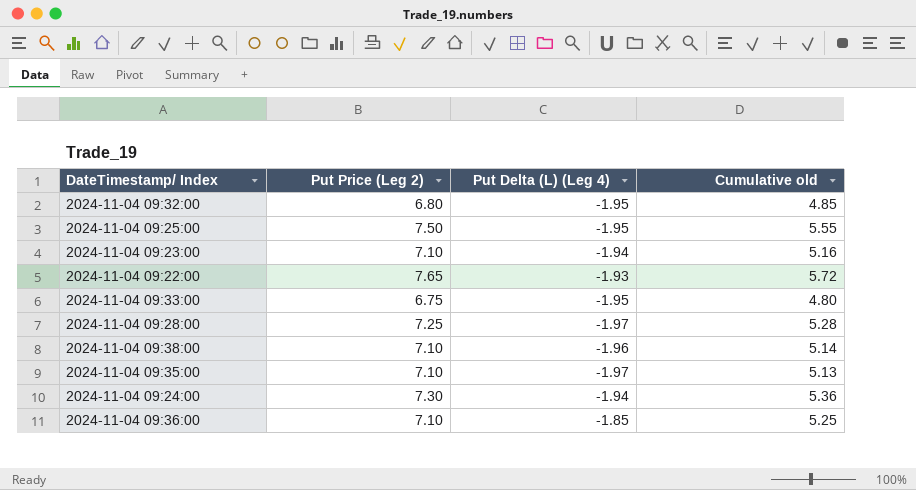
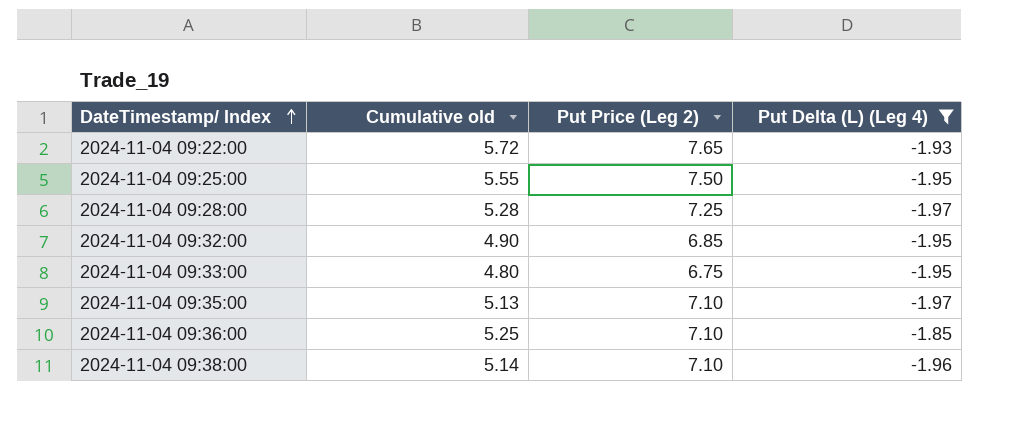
filter: none -> Put Delta (L) (Leg 4) != -1.94
row order: none -> DateTimestamp/ Index ascending
column Cumulative old | position: 4 -> 2
2024-11-04 09:32:00 | Cumulative old: 4.85 -> 4.90
2024-11-04 09:32:00 | Put Price (Leg 2): 6.80 -> 6.85

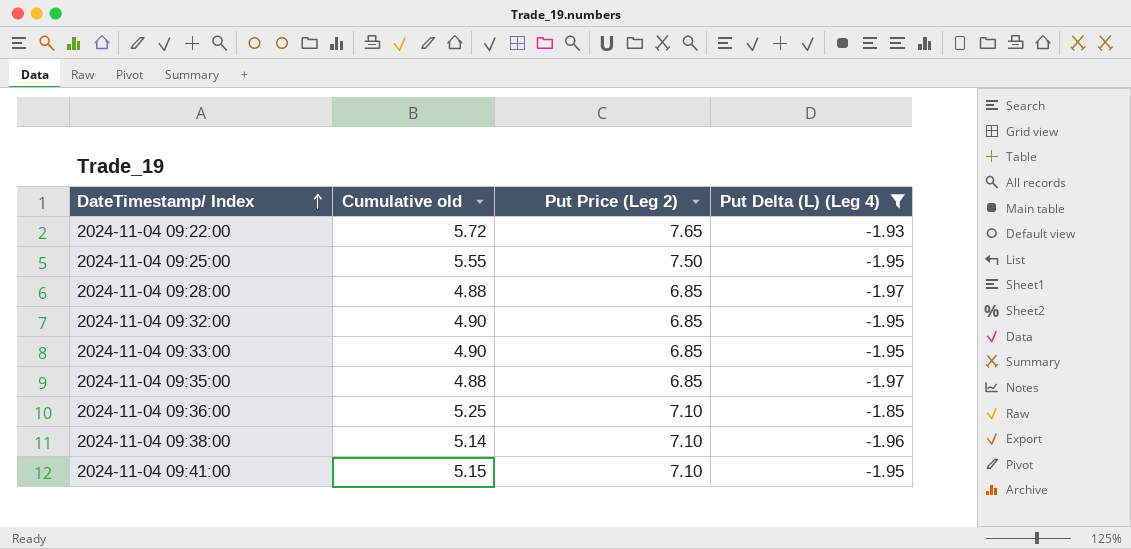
2024-11-04 09:28:00 | Cumulative old: 5.28 -> 4.88
2024-11-04 09:28:00 | Put Price (Leg 2): 7.25 -> 6.85
2024-11-04 09:33:00 | Cumulative old: 4.80 -> 4.90
2024-11-04 09:33:00 | Put Price (Leg 2): 6.75 -> 6.85
2024-11-04 09:35:00 | Cumulative old: 5.13 -> 4.88
2024-11-04 09:35:00 | Put Price (Leg 2): 7.10 -> 6.85
row 2024-11-04 09:41:00: none -> 5.15 | 7.10 | -1.95

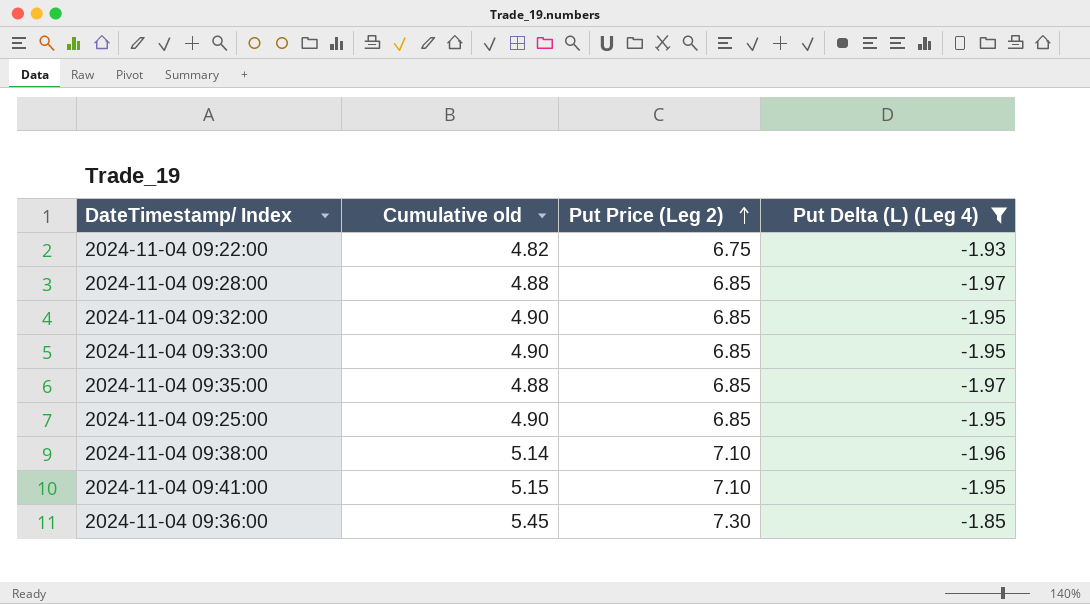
row order: DateTimestamp/ Index ascending -> Put Price (Leg 2) ascending
2024-11-04 09:22:00 | Cumulative old: 5.72 -> 4.82
2024-11-04 09:22:00 | Put Price (Leg 2): 7.65 -> 6.75
2024-11-04 09:25:00 | Cumulative old: 5.55 -> 4.90
2024-11-04 09:25:00 | Put Price (Leg 2): 7.50 -> 6.85
2024-11-04 09:36:00 | Cumulative old: 5.25 -> 5.45
2024-11-04 09:36:00 | Put Price (Leg 2): 7.10 -> 7.30

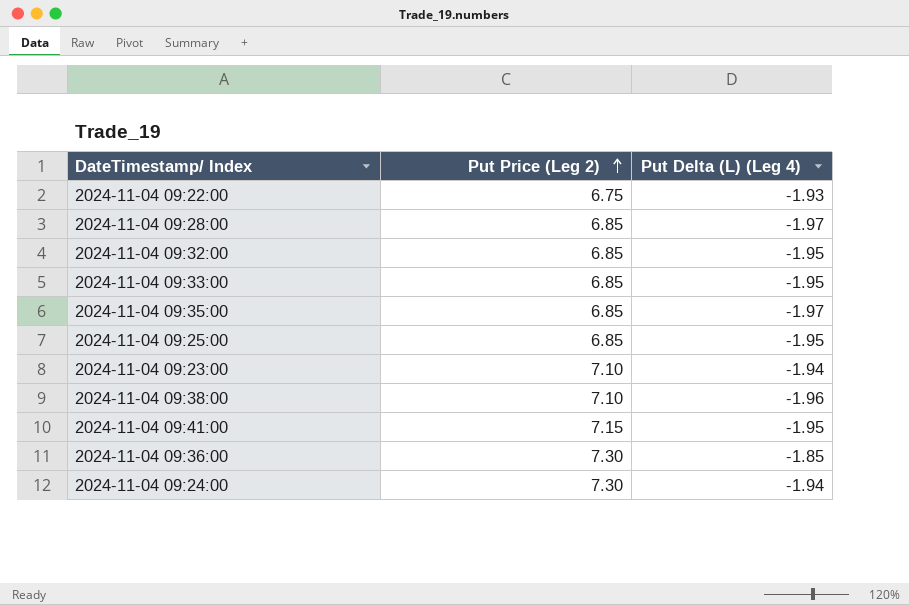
filter: Put Delta (L) (Leg 4) != -1.94 -> none
column Cumulative old | formula: [Put Price (Leg 2)] + [Put Delta (L) (Leg 4)] -> none
2024-11-04 09:41:00 | Put Price (Leg 2): 7.10 -> 7.15

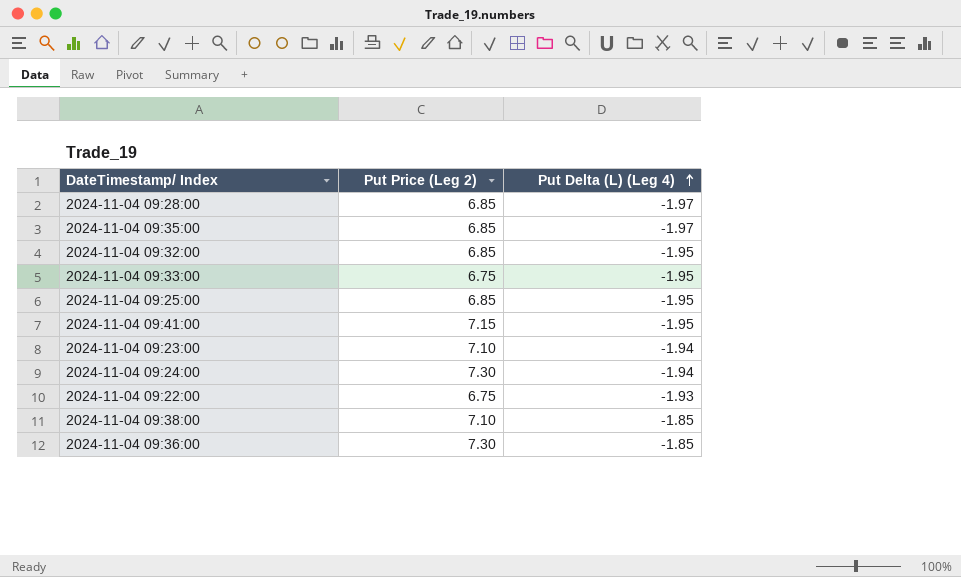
row order: Put Price (Leg 2) ascending -> Put Delta (L) (Leg 4) ascending
2024-11-04 09:33:00 | Put Price (Leg 2): 6.85 -> 6.75
2024-11-04 09:38:00 | Put Delta (L) (Leg 4): -1.96 -> -1.85

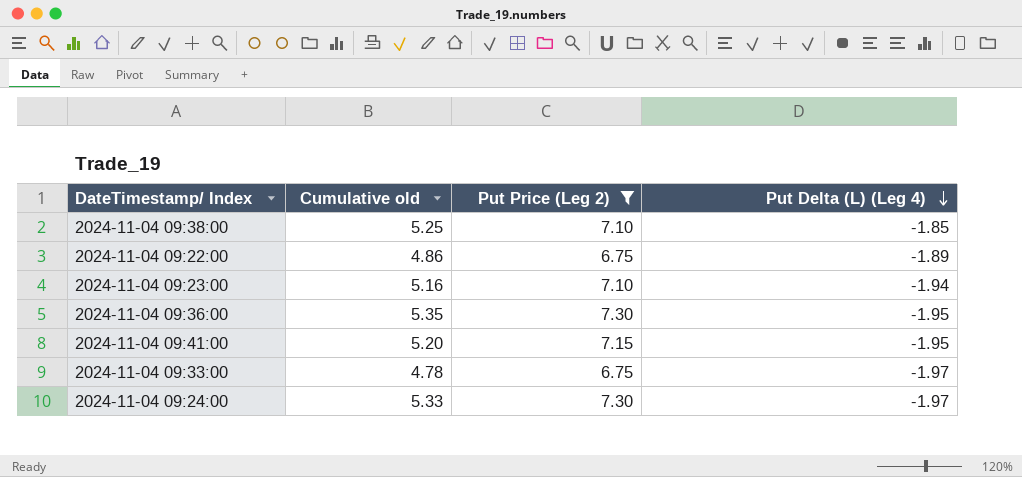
filter: none -> Put Price (Leg 2) != 6.85
row order: Put Delta (L) (Leg 4) ascending -> Put Delta (L) (Leg 4) descending
column Cumulative old | formula: none -> [Put Price (Leg 2)] + [Put Delta (L) (Leg 4)]
2024-11-04 09:22:00 | Put Delta (L) (Leg 4): -1.93 -> -1.89
2024-11-04 09:36:00 | Put Delta (L) (Leg 4): -1.85 -> -1.95
2024-11-04 09:33:00 | Put Delta (L) (Leg 4): -1.95 -> -1.97
2024-11-04 09:24:00 | Put Delta (L) (Leg 4): -1.94 -> -1.97

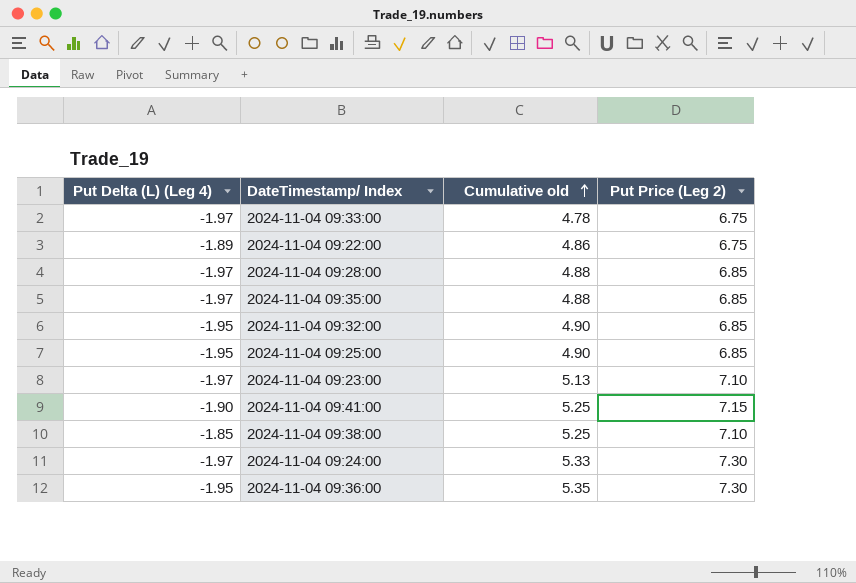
filter: Put Price (Leg 2) != 6.85 -> none
row order: Put Delta (L) (Leg 4) descending -> Cumulative old ascending
column Put Delta (L) (Leg 4) | position: 4 -> 1
2024-11-04 09:23:00 | Put Delta (L) (Leg 4): -1.94 -> -1.97
2024-11-04 09:23:00 | Cumulative old: 5.16 -> 5.13
2024-11-04 09:41:00 | Put Delta (L) (Leg 4): -1.95 -> -1.90
2024-11-04 09:41:00 | Cumulative old: 5.20 -> 5.25

